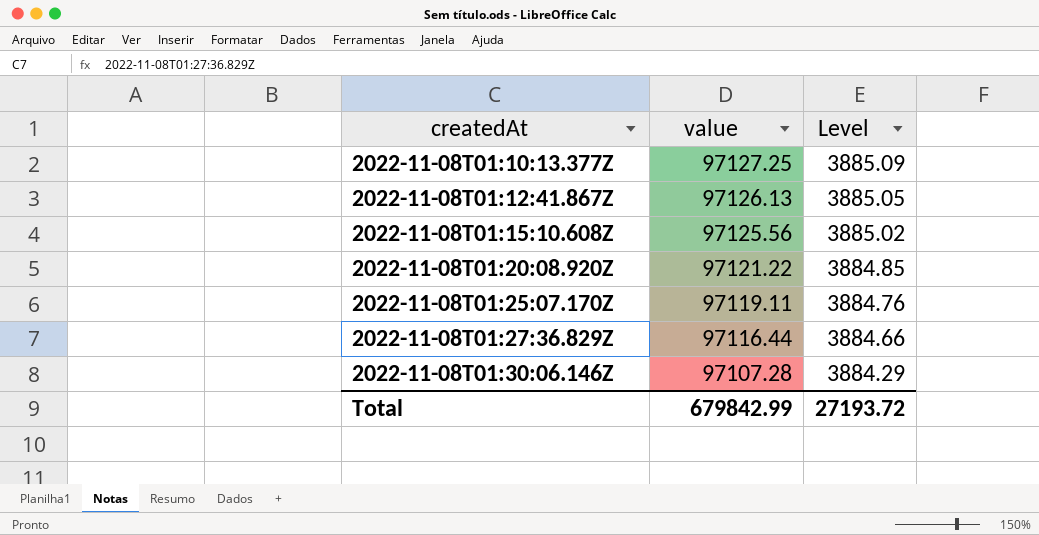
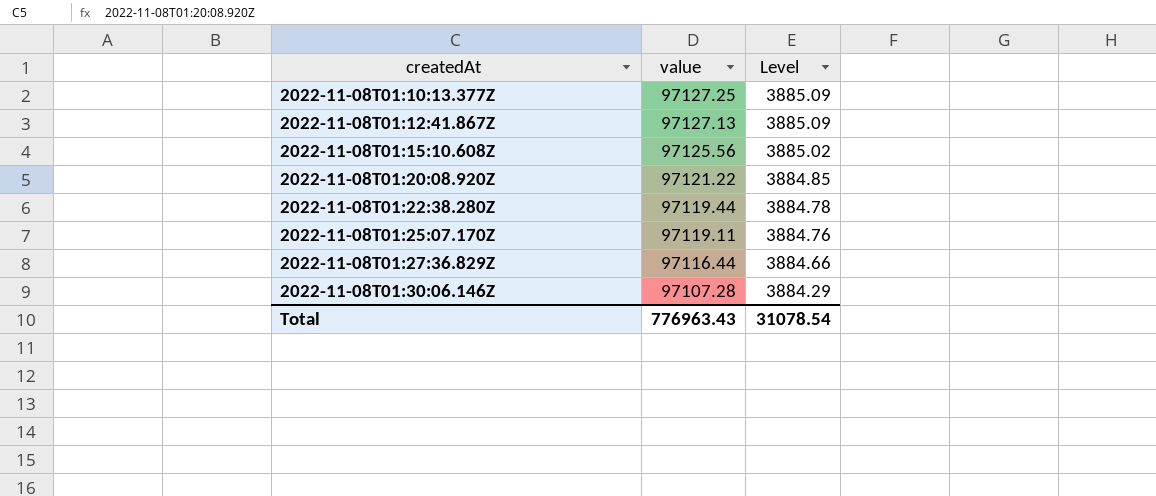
2022-11-08T01:12:41.867Z | value: 97126.13 -> 97127.13
2022-11-08T01:12:41.867Z | Level: 3885.05 -> 3885.09
row 2022-11-08T01:22:38.280Z: none -> 97119.44 | 3884.78
Total | value: 679842.99 -> 776963.43
Total | Level: 27193.72 -> 31078.54

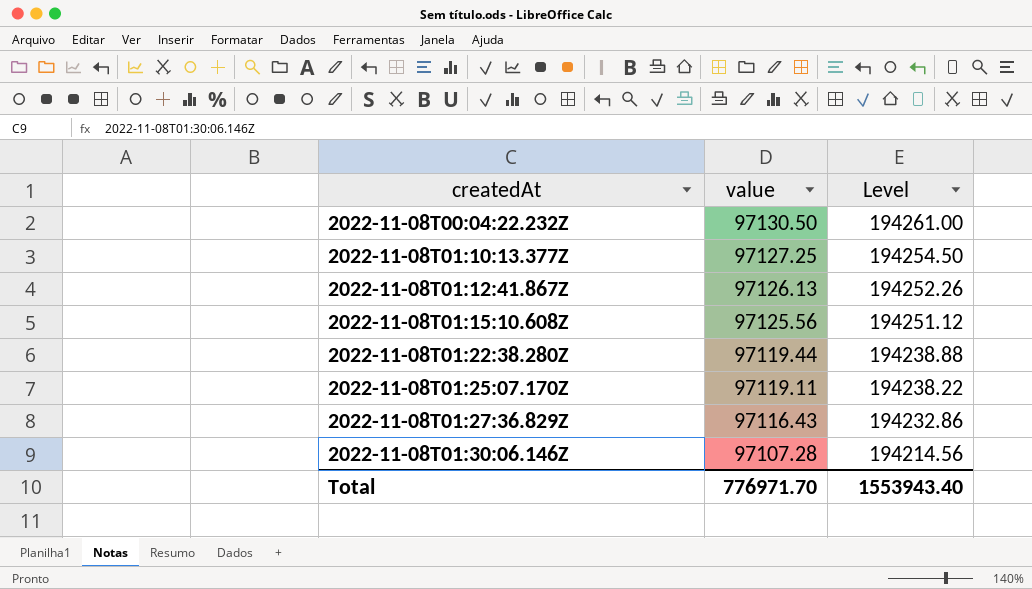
column Level | formula: [value] * 0.04 -> [value] * 2
row 2022-11-08T01:20:08.920Z: 97121.22 | 3884.85 -> none
row 2022-11-08T00:04:22.232Z: none -> 97130.50 | 194261.00
2022-11-08T01:12:41.867Z | value: 97127.13 -> 97126.13
2022-11-08T01:27:36.829Z | value: 97116.44 -> 97116.43
Total | value: 776963.43 -> 776971.70
Total | Level: 31078.54 -> 1553943.40

